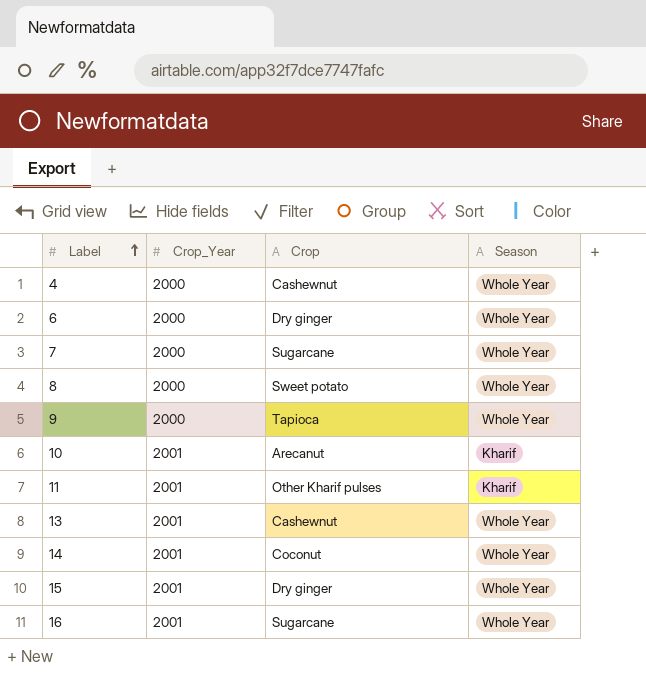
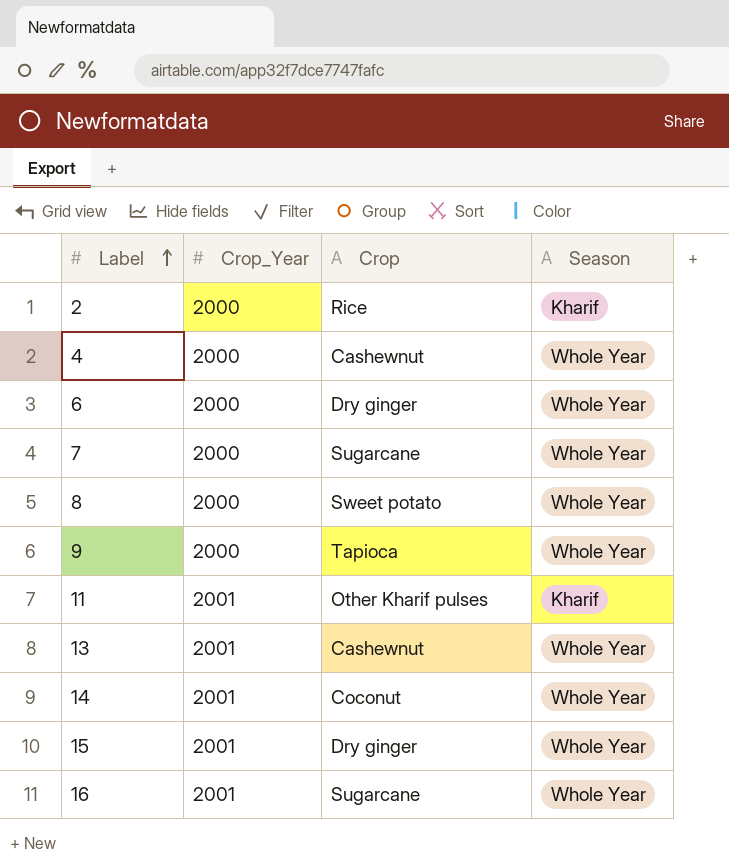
row 10: 2001 | Arecanut | Kharif -> none
row 2: none -> 2000 | Rice | Kharif

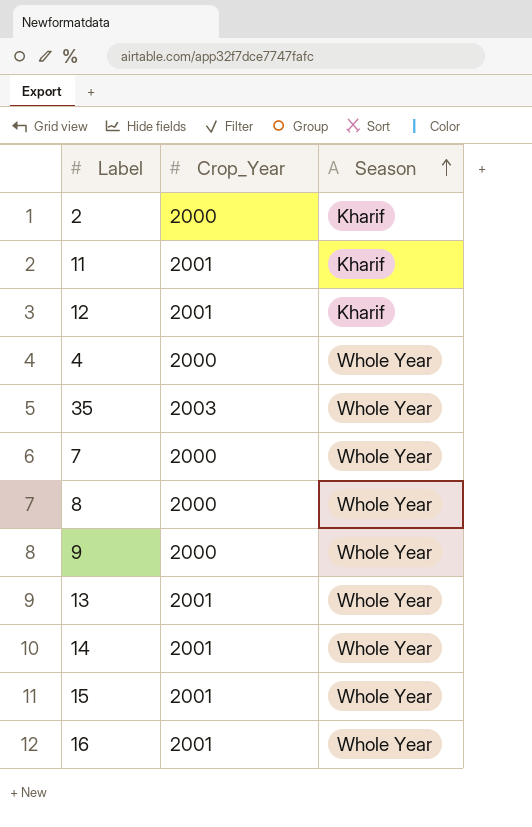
row order: Label ascending -> Season ascending
column Crop | position: 3 -> none
row 6: 2000 | Dry ginger | Whole Year -> none
row 12: none -> 2001 | Kharif
row 35: none -> 2003 | Whole Year

